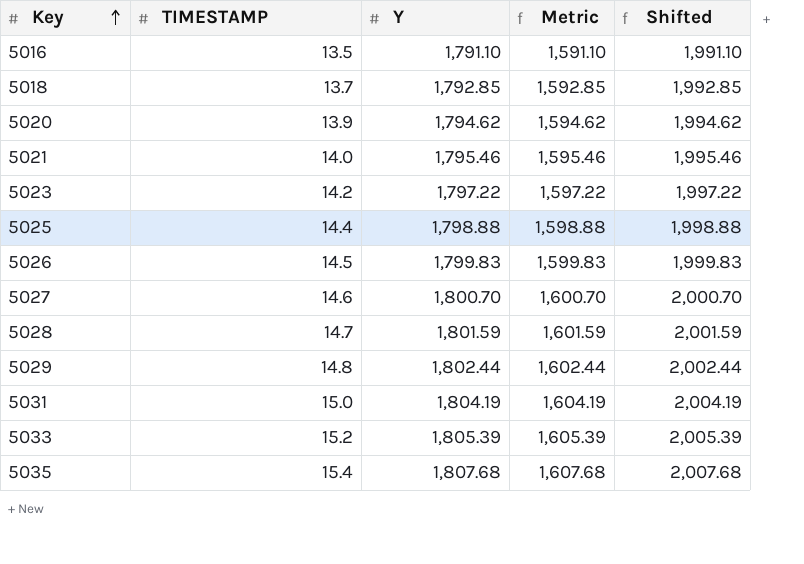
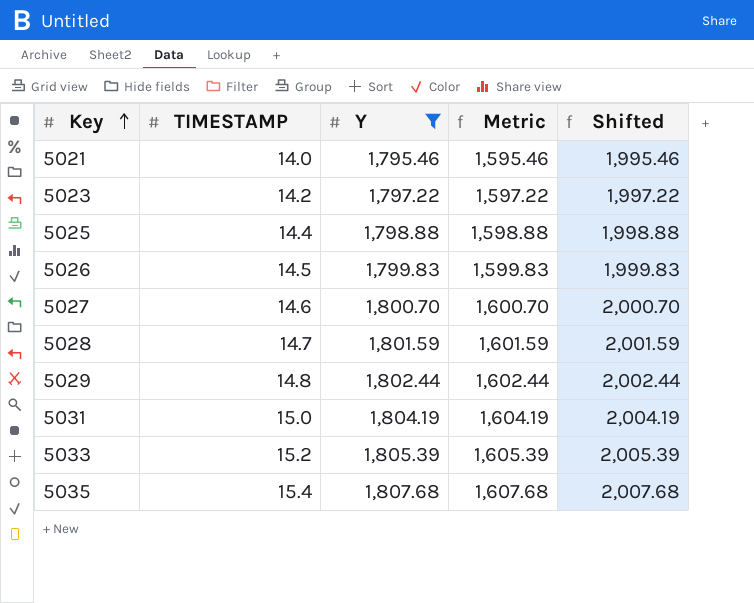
filter: none -> Y >= 1,795.46

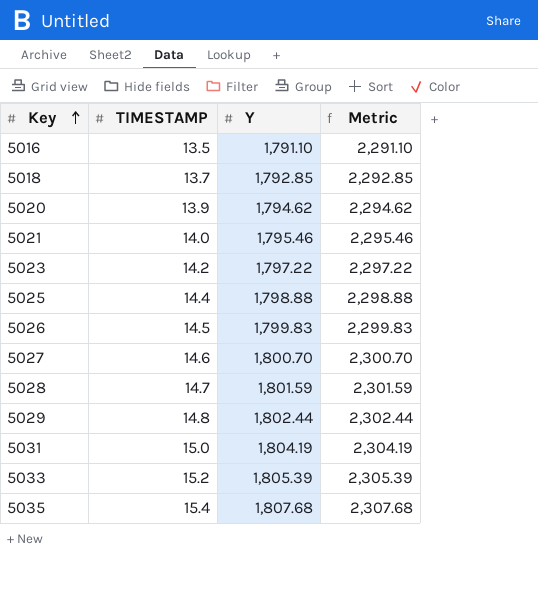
filter: Y >= 1,795.46 -> none
column Shifted | formula: [Y] + 200 -> none
column Metric | formula: [Y] - 200 -> [Y] + 500

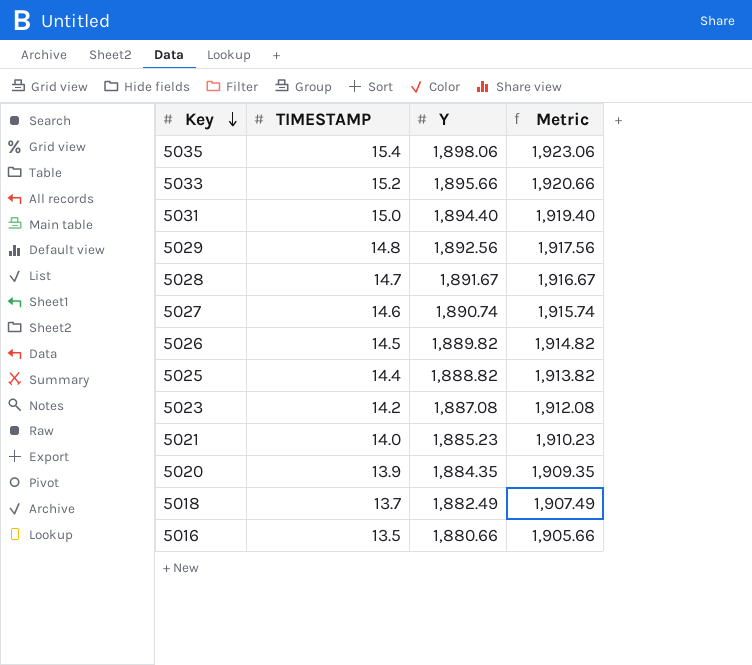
row order: Key ascending -> Key descending
column Metric | formula: [Y] + 500 -> [Y] + 25
5035 | Y: 1,807.68 -> 1,898.06
5033 | Y: 1,805.39 -> 1,895.66
5031 | Y: 1,804.19 -> 1,894.40
5029 | Y: 1,802.44 -> 1,892.56
5028 | Y: 1,801.59 -> 1,891.67
5027 | Y: 1,800.70 -> 1,890.74
5026 | Y: 1,799.83 -> 1,889.82
5025 | Y: 1,798.88 -> 1,888.82
5023 | Y: 1,797.22 -> 1,887.08
5021 | Y: 1,795.46 -> 1,885.23
5020 | Y: 1,794.62 -> 1,884.35
5018 | Y: 1,792.85 -> 1,882.49
5016 | Y: 1,791.10 -> 1,880.66

